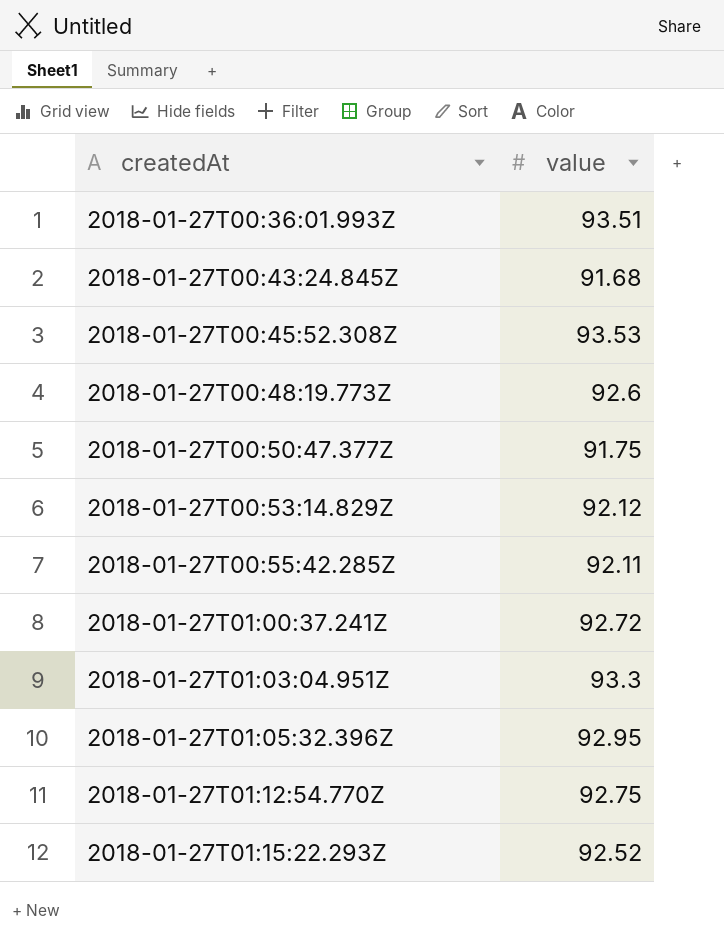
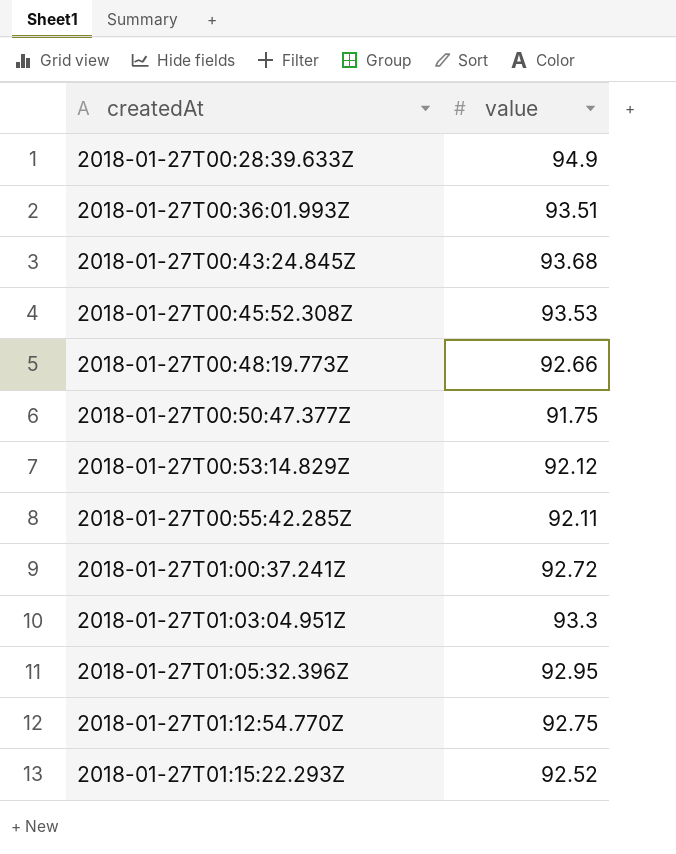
row 2018-01-27T00:28:39.633Z: none -> 94.9
2018-01-27T00:43:24.845Z | value: 91.68 -> 93.68
2018-01-27T00:48:19.773Z | value: 92.6 -> 92.66

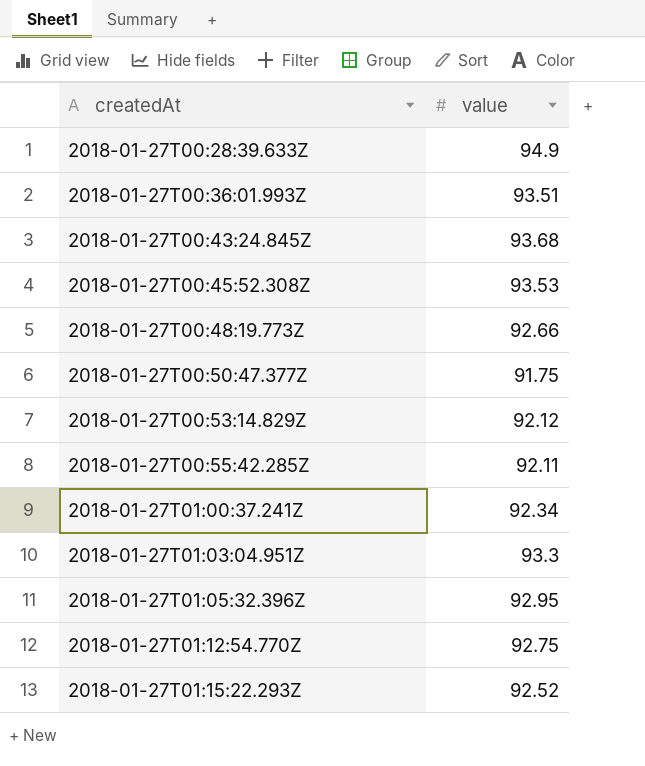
2018-01-27T01:00:37.241Z | value: 92.72 -> 92.34

